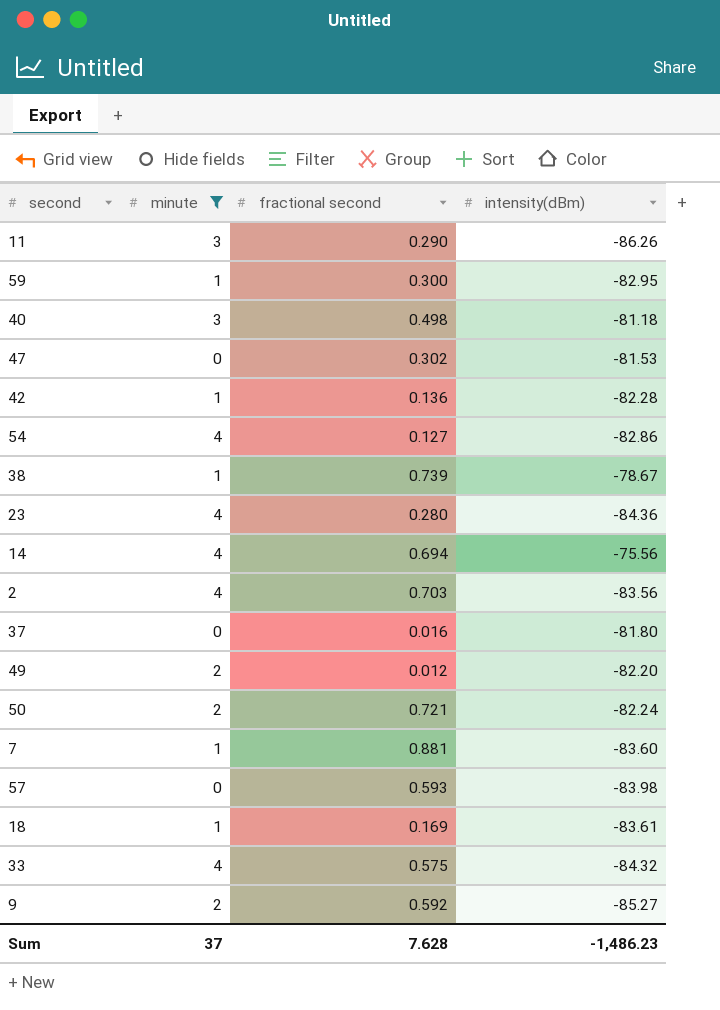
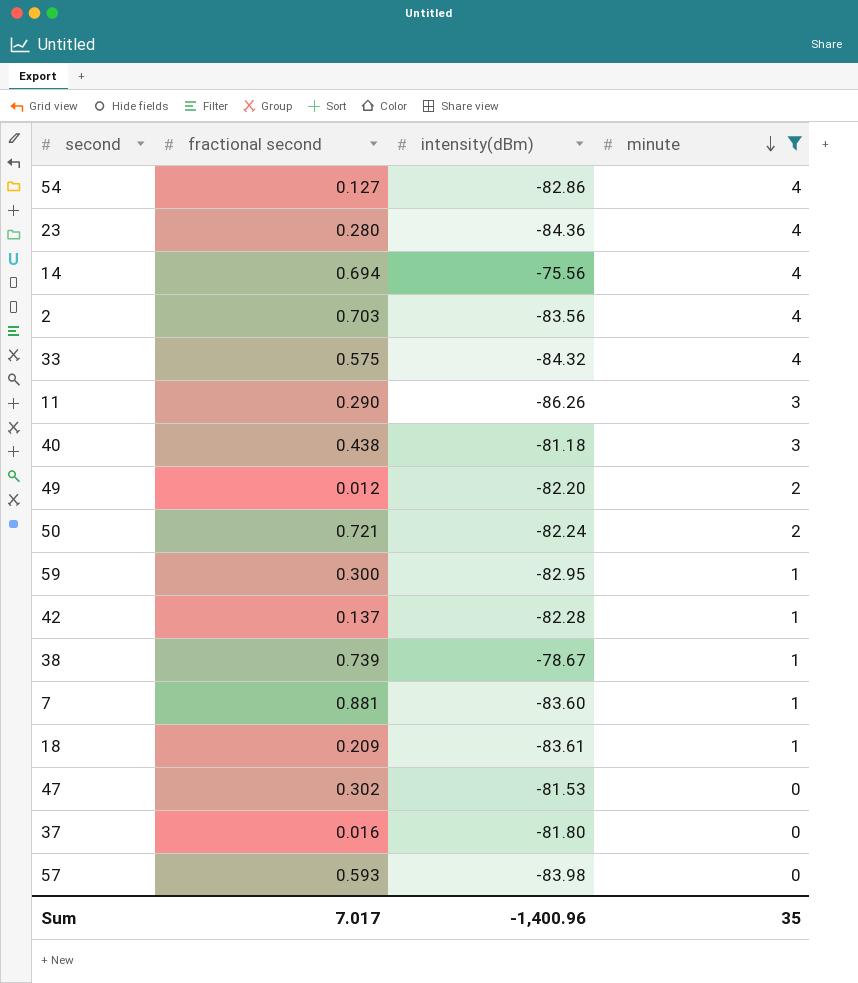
row order: none -> minute descending
column minute | position: 2 -> 4
row 9: 2 | 0.592 | -85.27 -> none
40 | fractional second: 0.498 -> 0.438
42 | fractional second: 0.136 -> 0.137
18 | fractional second: 0.169 -> 0.209
Sum | fractional second: 7.628 -> 7.017
Sum | intensity(dBm): -1,486.23 -> -1,400.96
Sum | minute: 37 -> 35

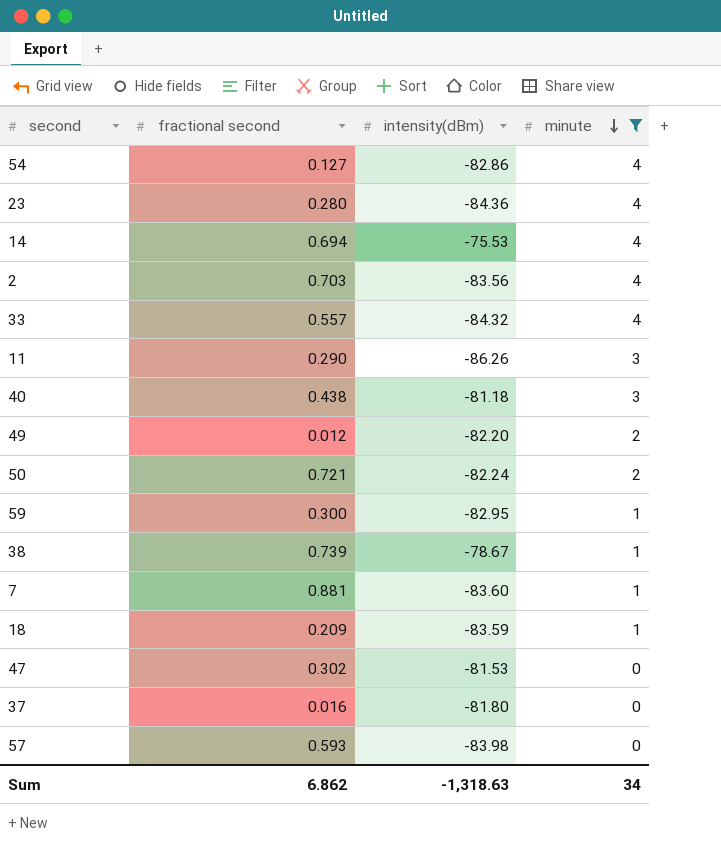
row 42: 0.137 | -82.28 | 1 -> none
14 | intensity(dBm): -75.56 -> -75.53
33 | fractional second: 0.575 -> 0.557
18 | intensity(dBm): -83.61 -> -83.59
Sum | fractional second: 7.017 -> 6.862
Sum | intensity(dBm): -1,400.96 -> -1,318.63
Sum | minute: 35 -> 34

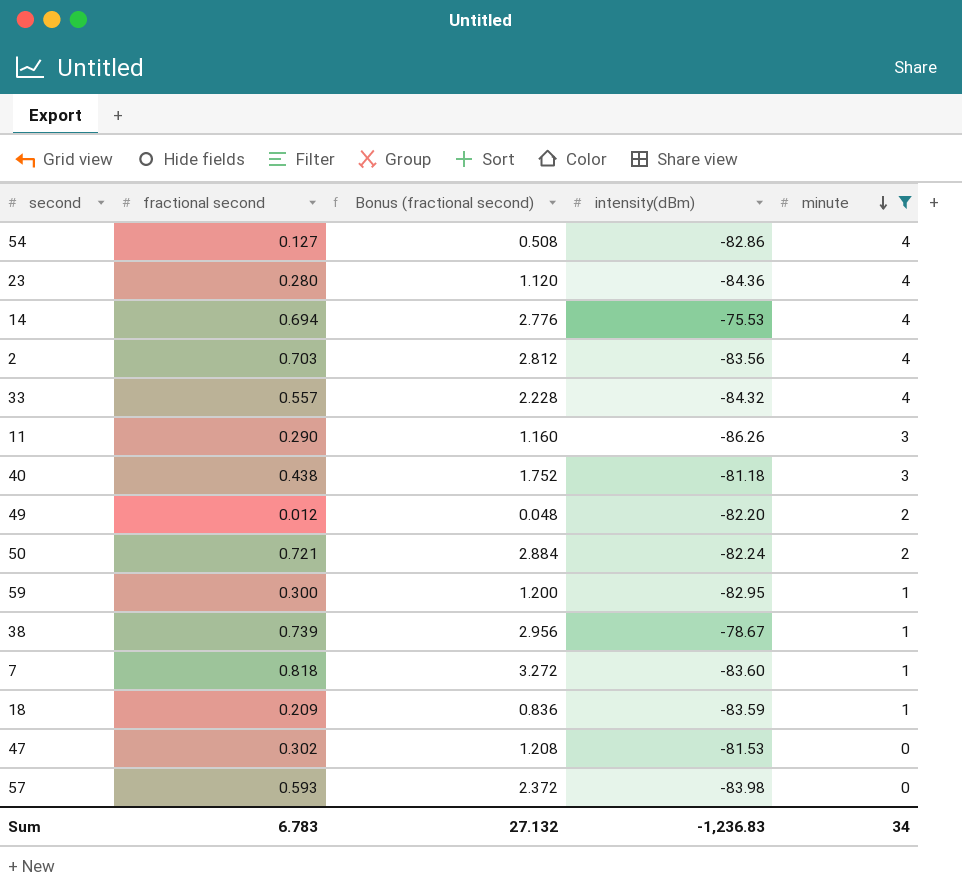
column Bonus (fractional second) | formula: none -> [fractional second] * 4
row 37: 0.016 | -81.80 | 0 -> none
7 | fractional second: 0.881 -> 0.818
Sum | fractional second: 6.862 -> 6.783
Sum | intensity(dBm): -1,318.63 -> -1,236.83

